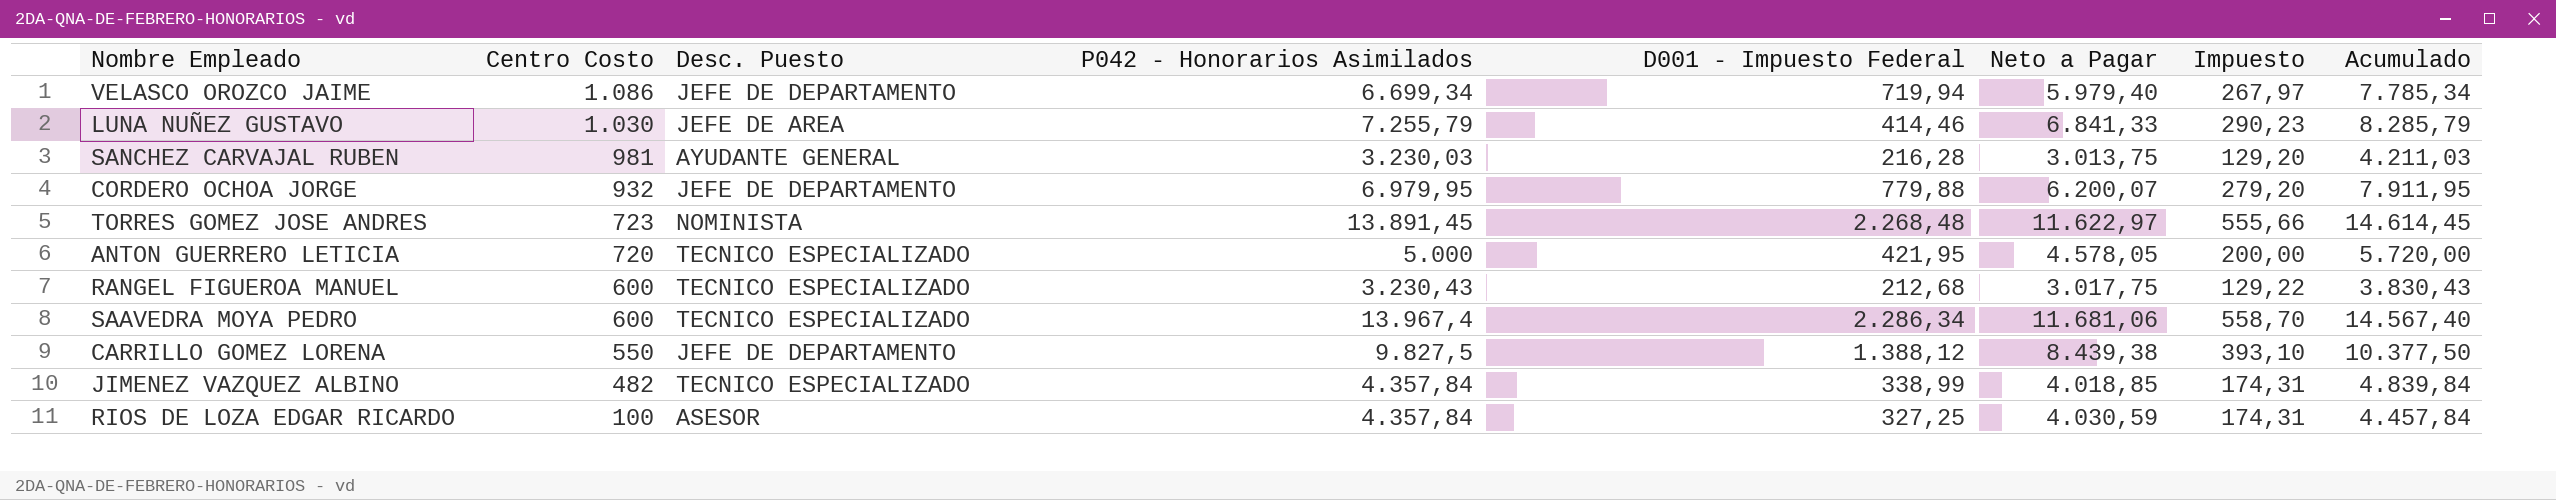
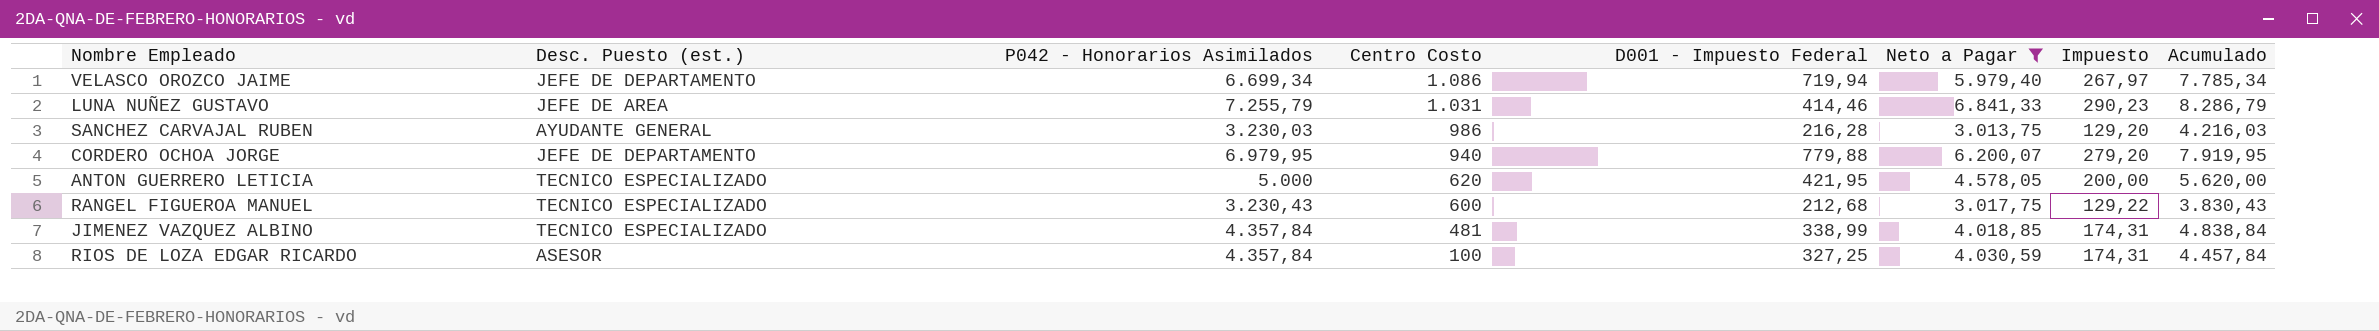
filter: none -> Neto a Pagar <= 6.841,33
column name: Desc. Puesto -> Desc. Puesto (est.)
column Centro Costo | position: 2 -> 4
LUNA NUÑEZ GUSTAVO | Centro Costo: 1.030 -> 1.031
LUNA NUÑEZ GUSTAVO | Acumulado: 8.285,79 -> 8.286,79
SANCHEZ CARVAJAL RUBEN | Centro Costo: 981 -> 986
SANCHEZ CARVAJAL RUBEN | Acumulado: 4.211,03 -> 4.216,03
CORDERO OCHOA JORGE | Centro Costo: 932 -> 940
CORDERO OCHOA JORGE | Acumulado: 7.911,95 -> 7.919,95
ANTON GUERRERO LETICIA | Centro Costo: 720 -> 620
ANTON GUERRERO LETICIA | Acumulado: 5.720,00 -> 5.620,00
JIMENEZ VAZQUEZ ALBINO | Centro Costo: 482 -> 481
JIMENEZ VAZQUEZ ALBINO | Acumulado: 4.839,84 -> 4.838,84

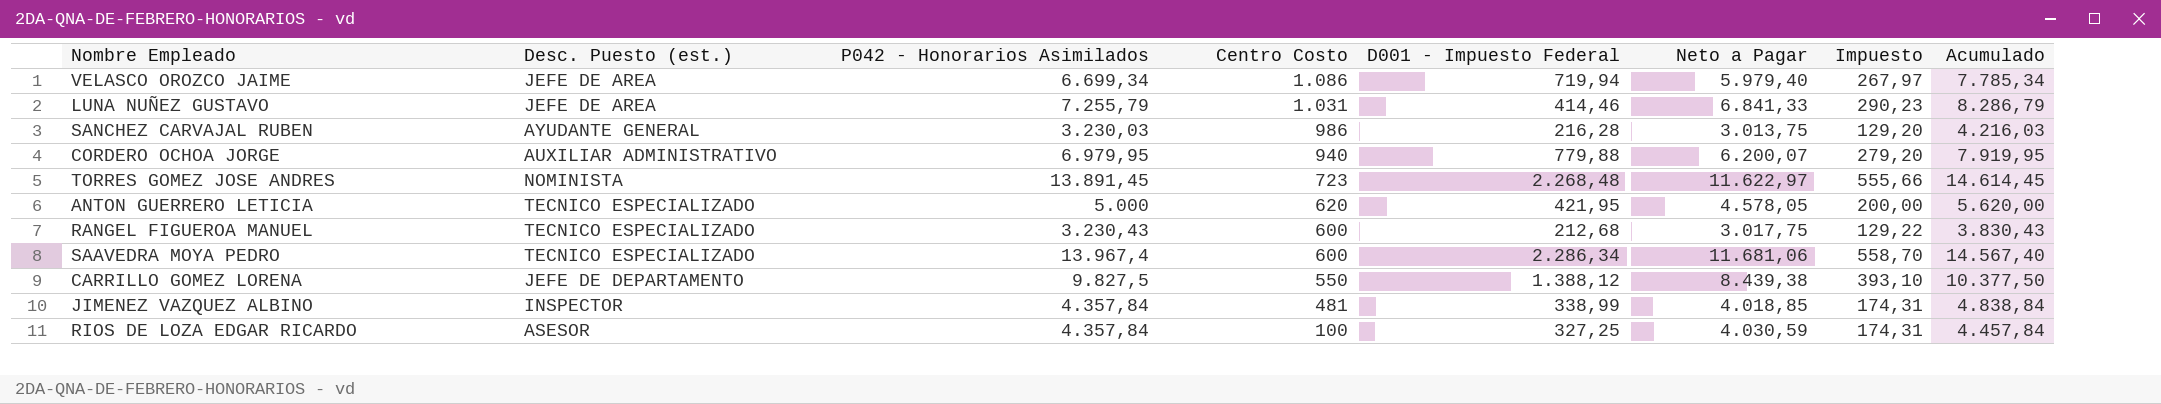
filter: Neto a Pagar <= 6.841,33 -> none
VELASCO OROZCO JAIME | Desc. Puesto (est.): JEFE DE DEPARTAMENTO -> JEFE DE AREA
CORDERO OCHOA JORGE | Desc. Puesto (est.): JEFE DE DEPARTAMENTO -> AUXILIAR ADMINISTRATIVO
JIMENEZ VAZQUEZ ALBINO | Desc. Puesto (est.): TECNICO ESPECIALIZADO -> INSPECTOR

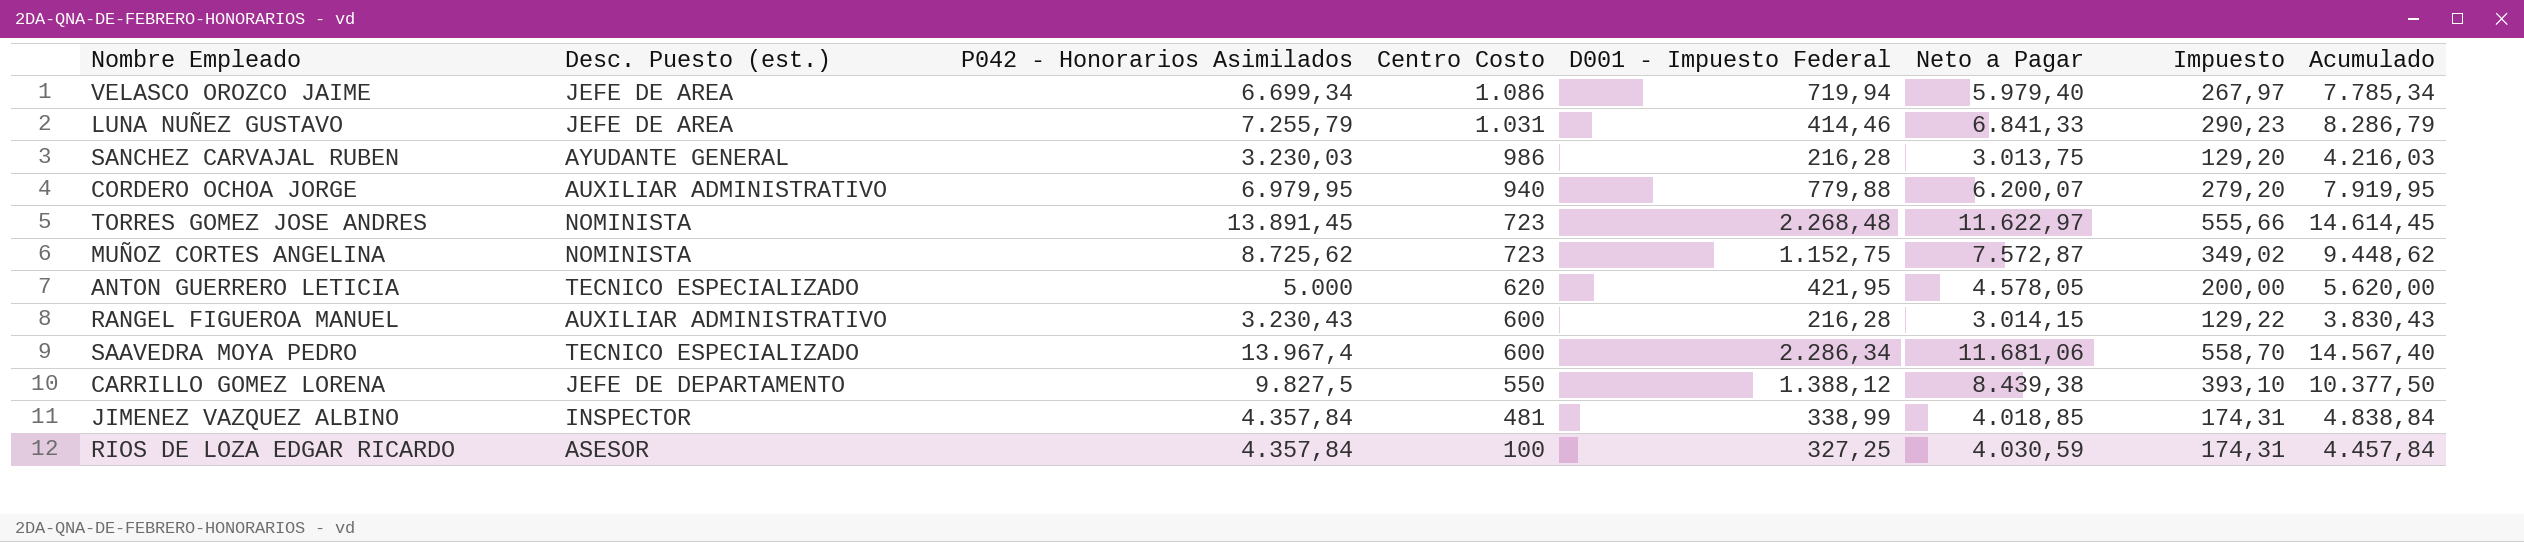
row MUÑOZ CORTES ANGELINA: none -> NOMINISTA | 8.725,62 | 723 | 1.152,75 | 7.572,87 | 349,02 | 9.448,62
RANGEL FIGUEROA MANUEL | Desc. Puesto (est.): TECNICO ESPECIALIZADO -> AUXILIAR ADMINISTRATIVO
RANGEL FIGUEROA MANUEL | D001 - Impuesto Federal: 212,68 -> 216,28
RANGEL FIGUEROA MANUEL | Neto a Pagar: 3.017,75 -> 3.014,15

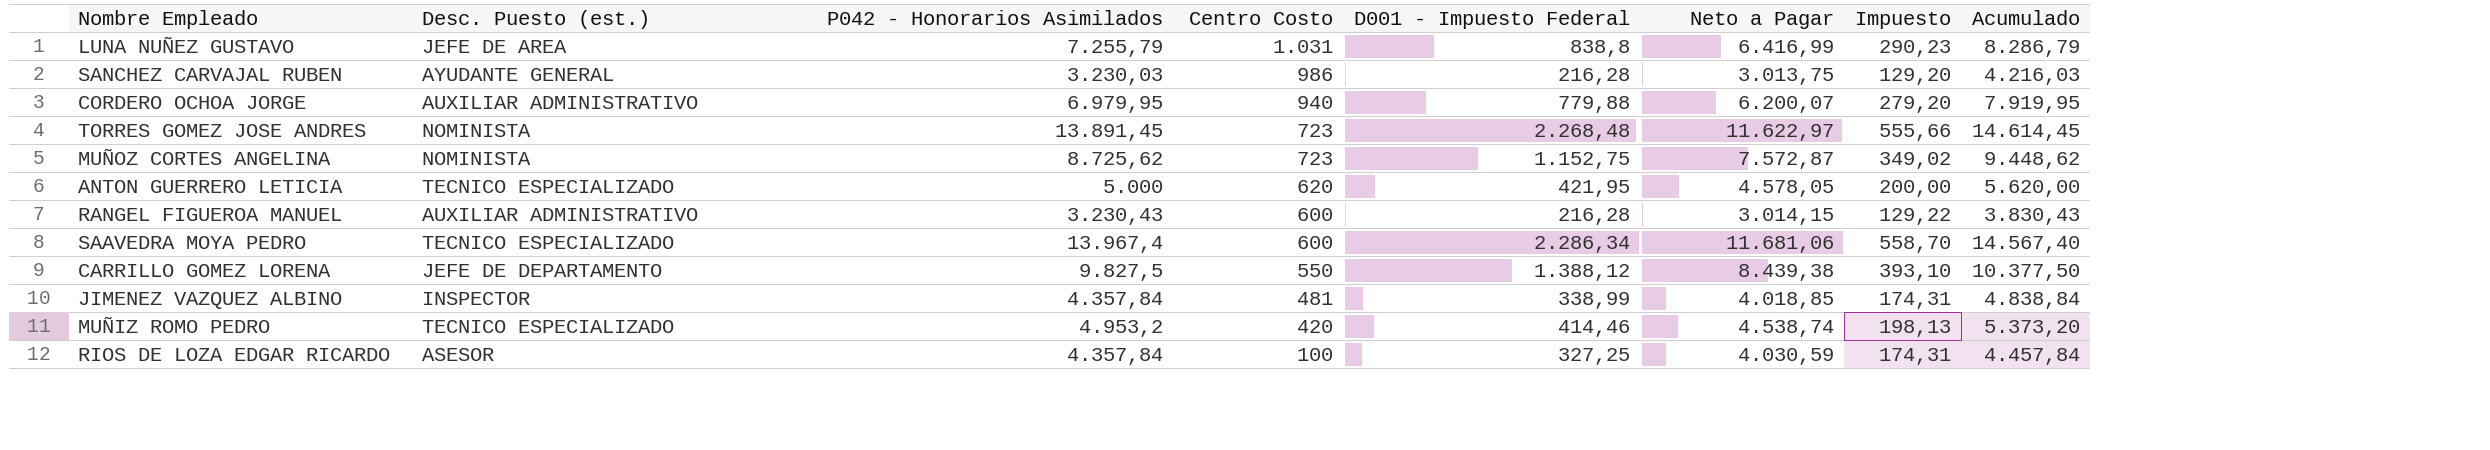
row VELASCO OROZCO JAIME: JEFE DE AREA | 6.699,34 | 1.086 | 719,94 | 5.979,40 | 267,97 | 7.785,34 -> none
LUNA NUÑEZ GUSTAVO | D001 - Impuesto Federal: 414,46 -> 838,8
LUNA NUÑEZ GUSTAVO | Neto a Pagar: 6.841,33 -> 6.416,99
row MUÑIZ ROMO PEDRO: none -> TECNICO ESPECIALIZADO | 4.953,2 | 420 | 414,46 | 4.538,74 | 198,13 | 5.373,20

